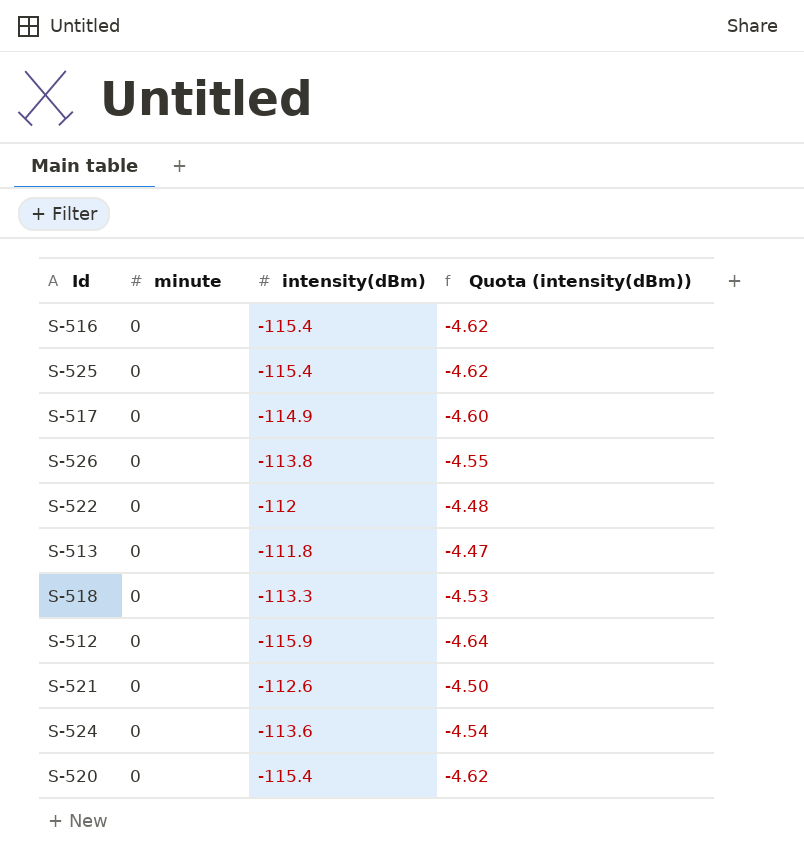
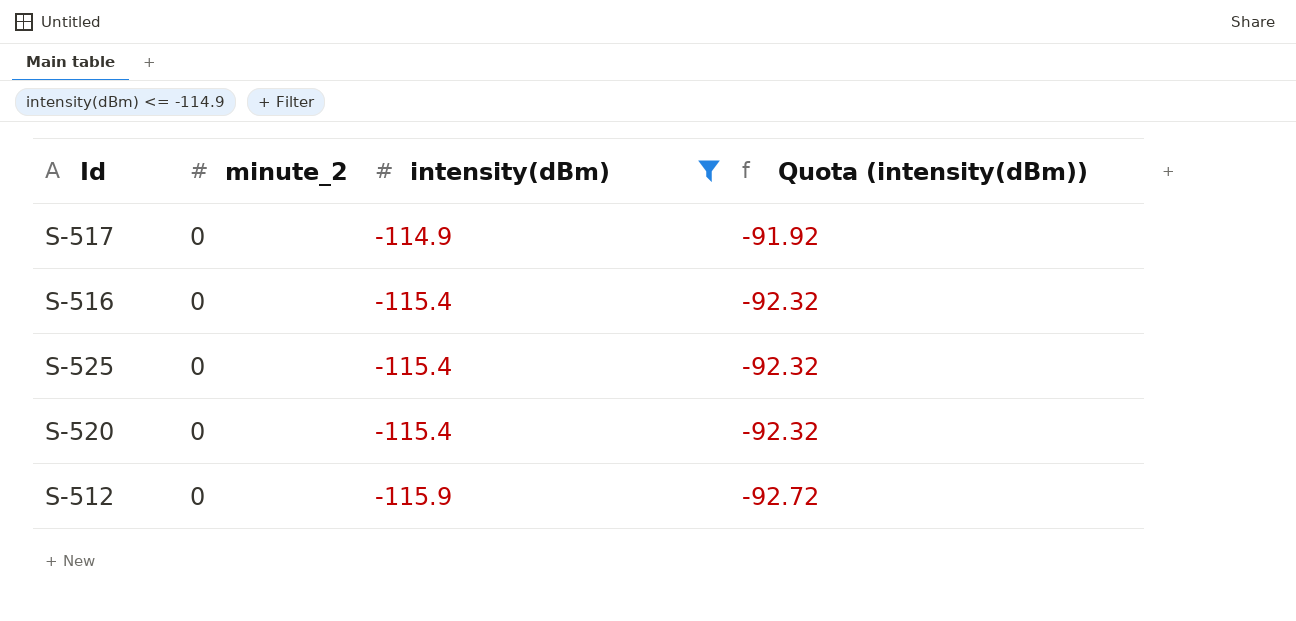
filter: none -> intensity(dBm) <= -114.9
row order: none -> intensity(dBm) descending
column name: minute -> minute_2
column Quota (intensity(dBm)) | formula: [intensity(dBm)] * 0.04 -> [intensity(dBm)] * 0.8

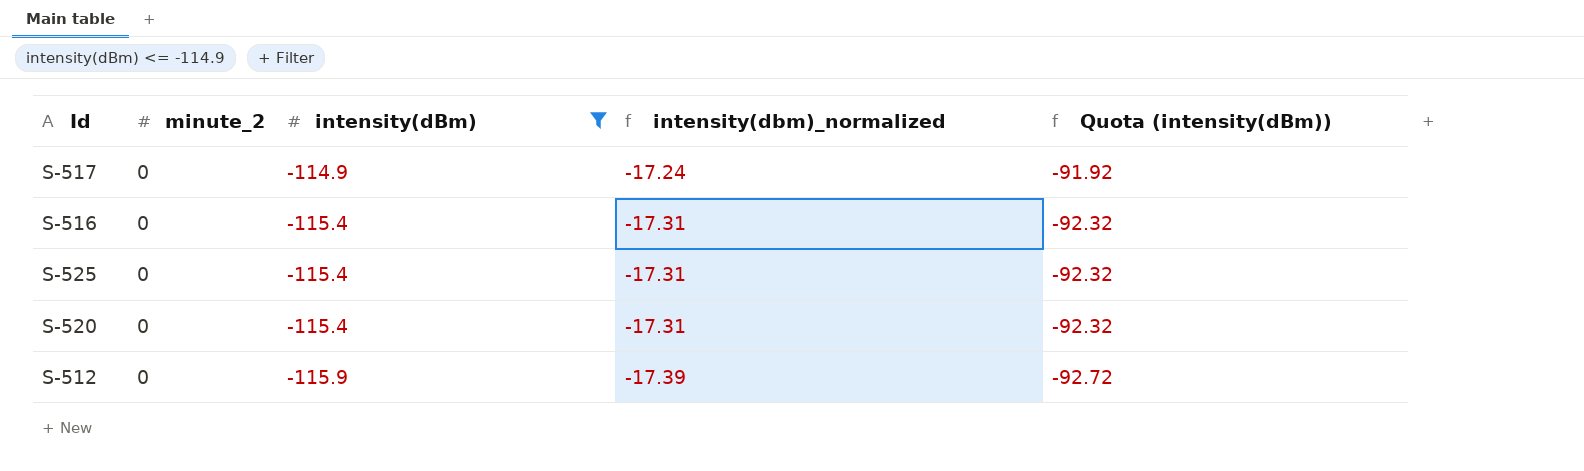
column intensity(dbm)_normalized | formula: none -> [intensity(dBm)] * 0.15

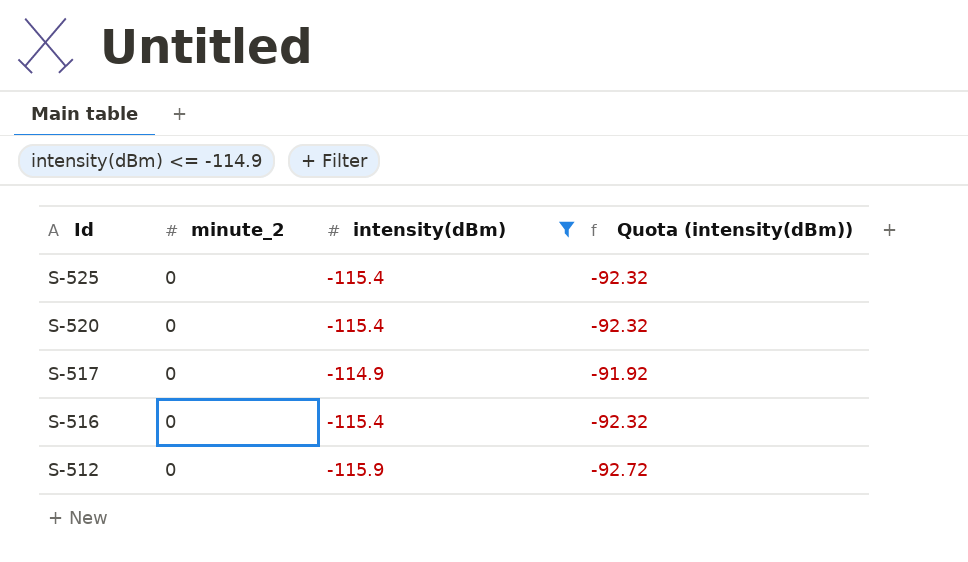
row order: intensity(dBm) descending -> Id descending
column intensity(dbm)_normalized | formula: [intensity(dBm)] * 0.15 -> none

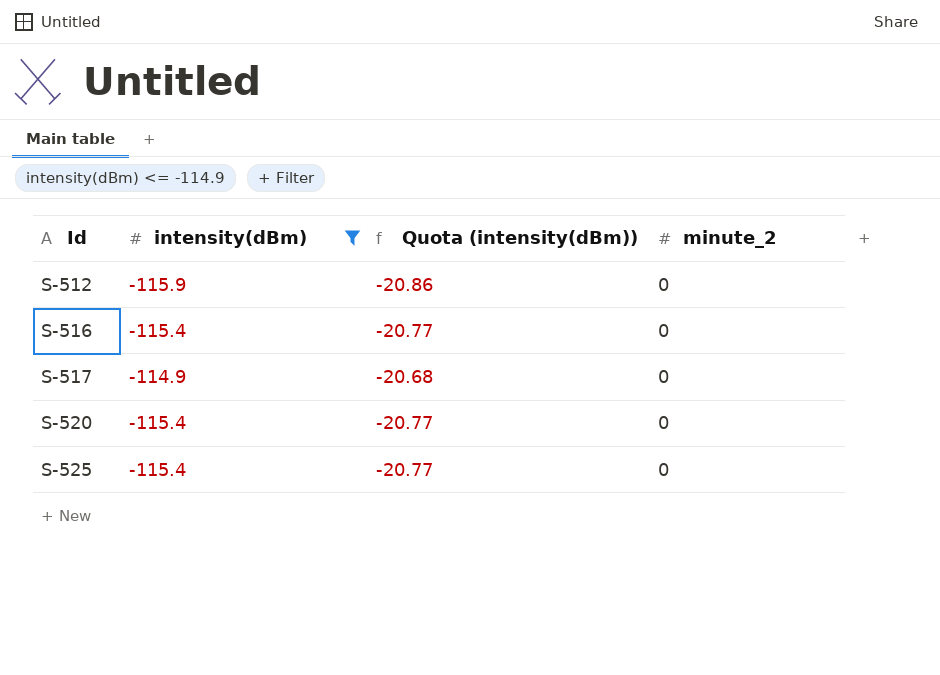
row order: Id descending -> Id ascending
column Quota (intensity(dBm)) | formula: [intensity(dBm)] * 0.8 -> [intensity(dBm)] * 0.18
column minute_2 | position: 2 -> 4

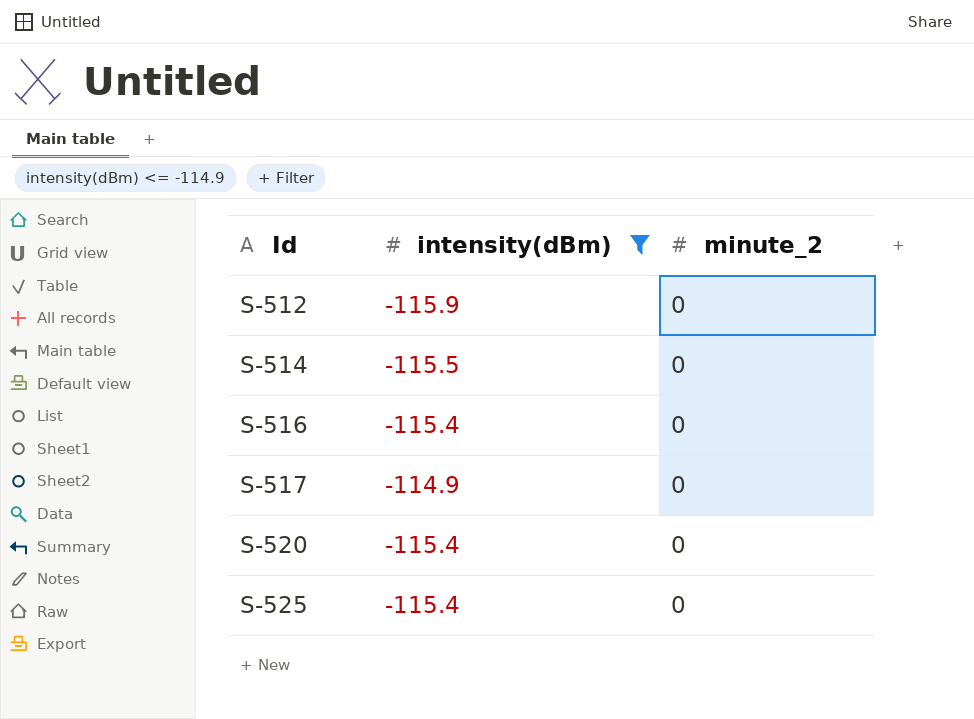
column Quota (intensity(dBm)) | formula: [intensity(dBm)] * 0.18 -> none
row S-514: none -> -115.5 | 0

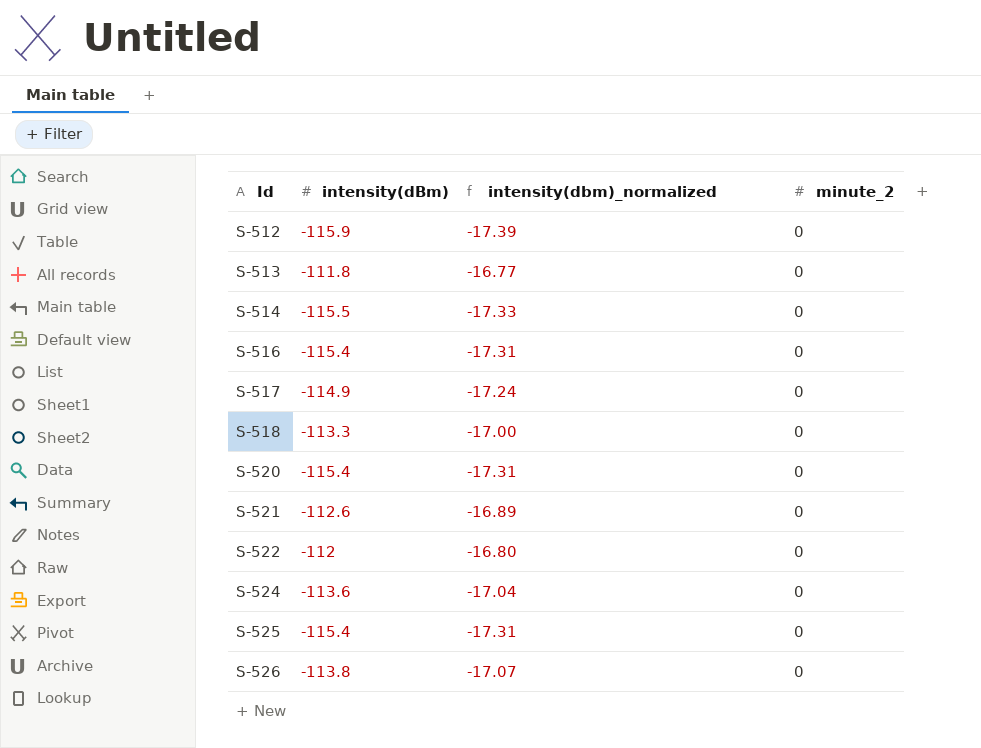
filter: intensity(dBm) <= -114.9 -> none
column intensity(dbm)_normalized | formula: none -> [intensity(dBm)] * 0.15

